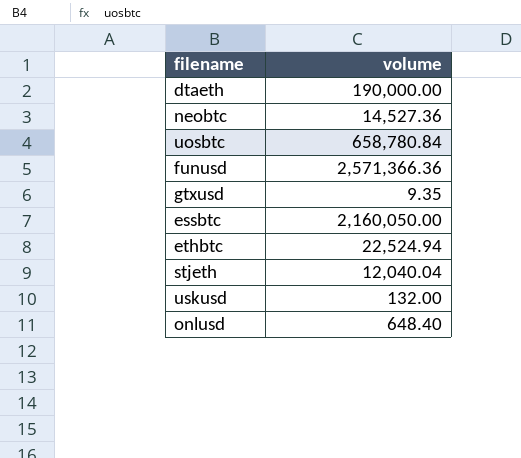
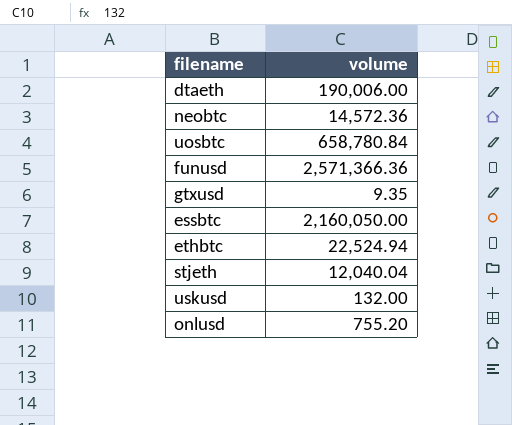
dtaeth | volume: 190,000.00 -> 190,006.00
neobtc | volume: 14,527.36 -> 14,572.36
onlusd | volume: 648.40 -> 755.20

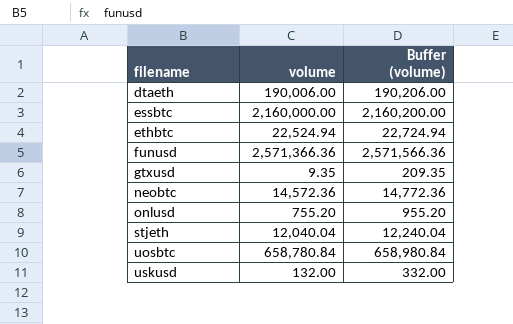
row order: none -> filename ascending
column Buffer (volume) | formula: none -> [volume] + 200
essbtc | volume: 2,160,050.00 -> 2,160,000.00

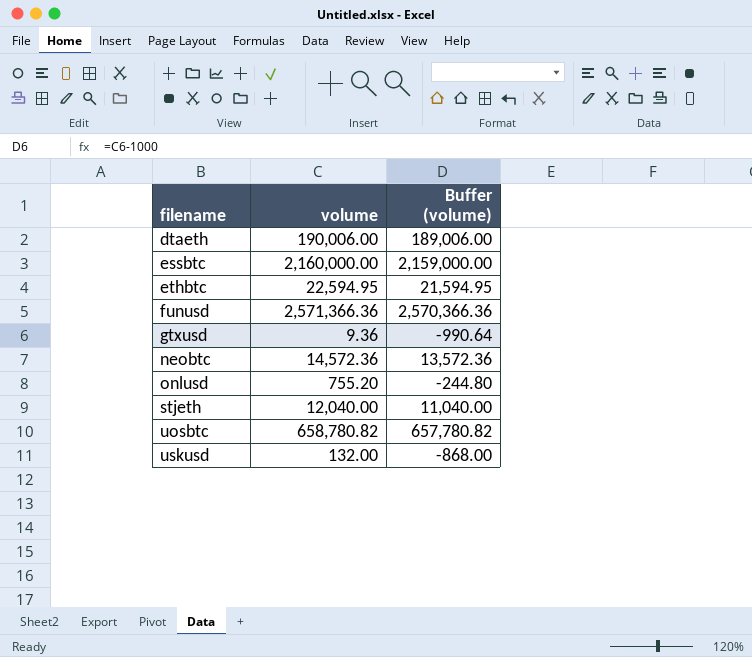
column Buffer (volume) | formula: [volume] + 200 -> [volume] - 1000
ethbtc | volume: 22,524.94 -> 22,594.95
gtxusd | volume: 9.35 -> 9.36
stjeth | volume: 12,040.04 -> 12,040.00
uosbtc | volume: 658,780.84 -> 658,780.82

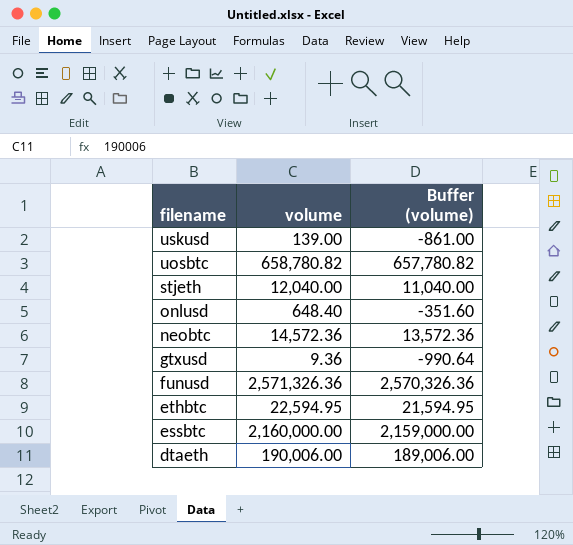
row order: filename ascending -> filename descending
uskusd | volume: 132.00 -> 139.00
uskusd | Buffer (volume): -868.00 -> -861.00
onlusd | volume: 755.20 -> 648.40
onlusd | Buffer (volume): -244.80 -> -351.60
funusd | volume: 2,571,366.36 -> 2,571,326.36
funusd | Buffer (volume): 2,570,366.36 -> 2,570,326.36

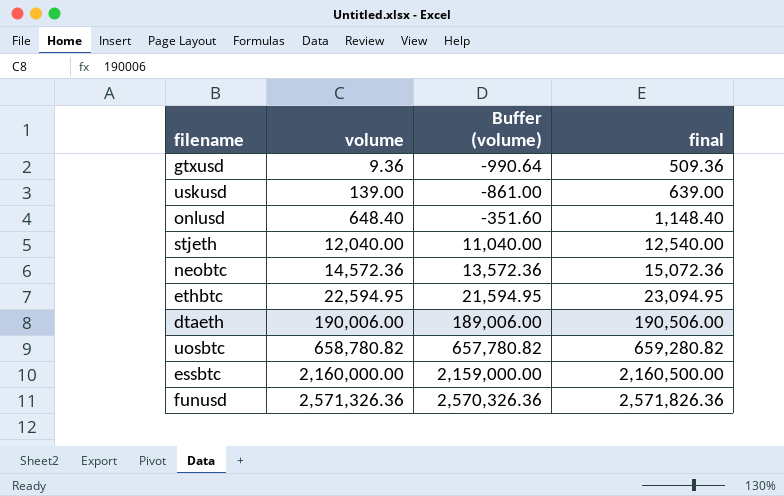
row order: filename descending -> volume ascending
column final | formula: none -> [volume] + 500

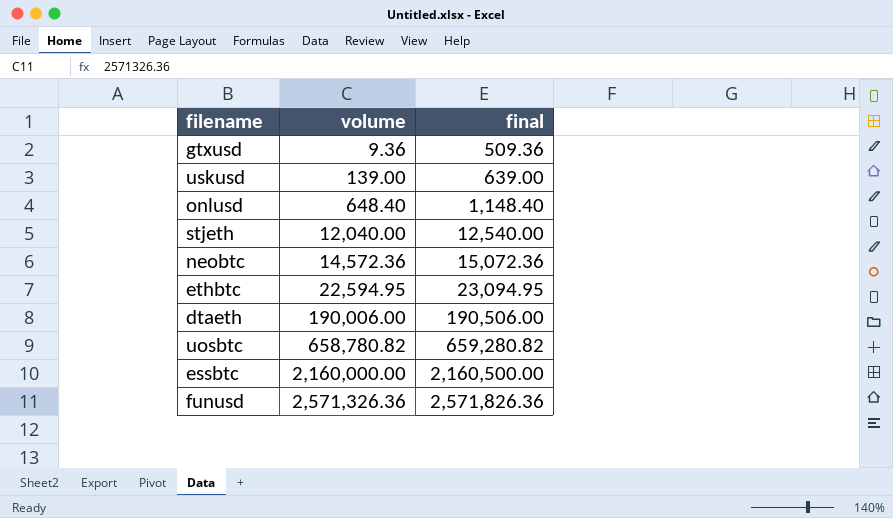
column Buffer (volume) | formula: [volume] - 1000 -> none

